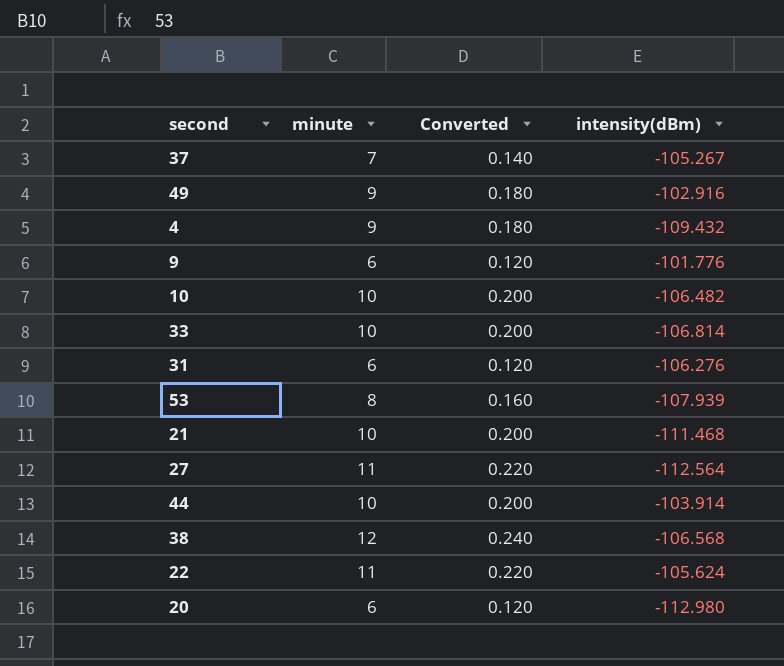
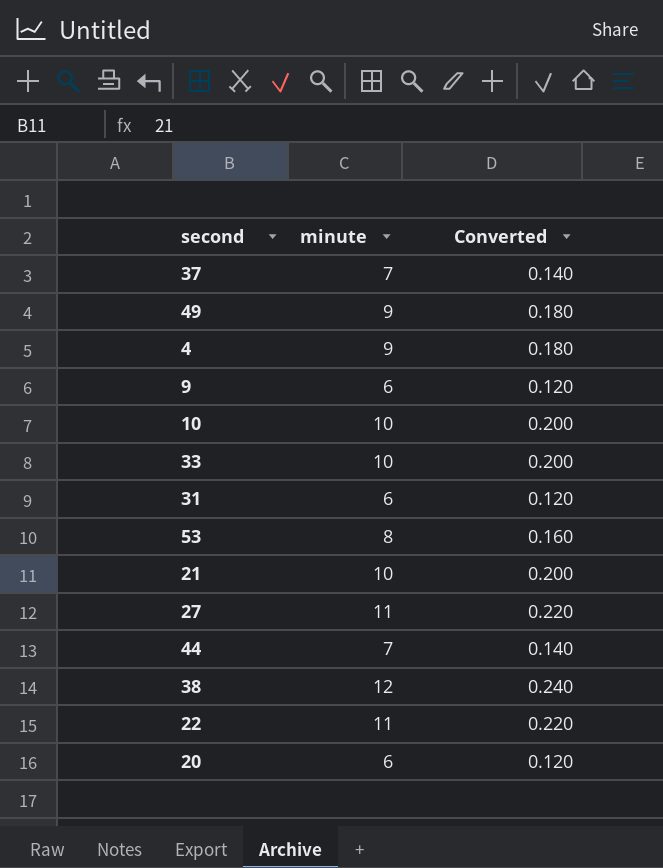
column intensity(dBm) | position: 4 -> none
44 | minute: 10 -> 7
44 | Converted: 0.200 -> 0.140

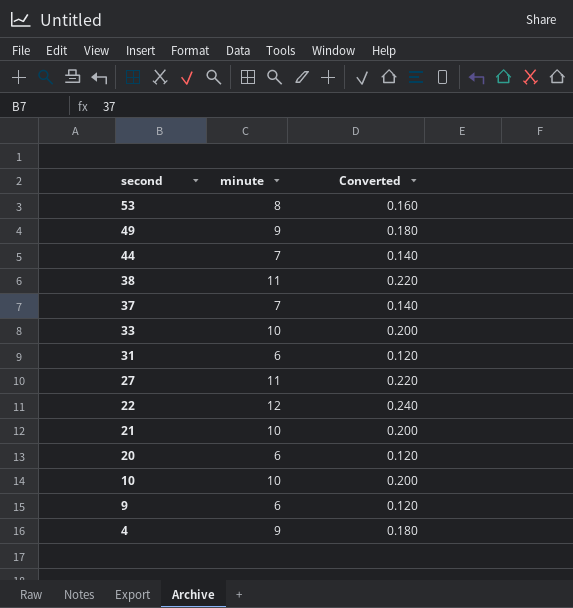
row order: none -> second descending
38 | minute: 12 -> 11
38 | Converted: 0.240 -> 0.220
22 | minute: 11 -> 12
22 | Converted: 0.220 -> 0.240

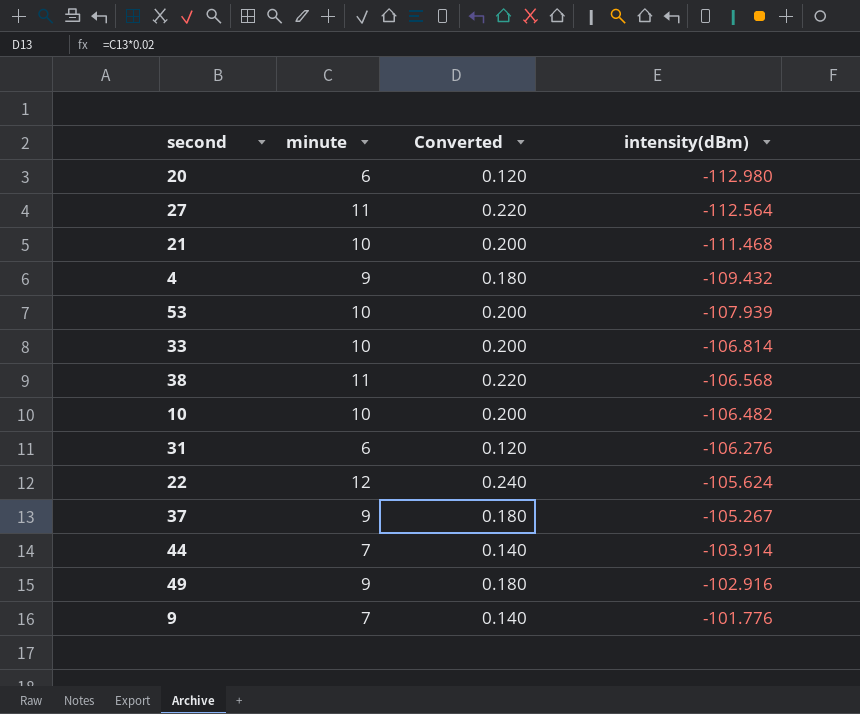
row order: second descending -> intensity(dBm) ascending
column intensity(dBm) | position: none -> 4
53 | minute: 8 -> 10
53 | Converted: 0.160 -> 0.200
37 | minute: 7 -> 9
37 | Converted: 0.140 -> 0.180
9 | minute: 6 -> 7
9 | Converted: 0.120 -> 0.140

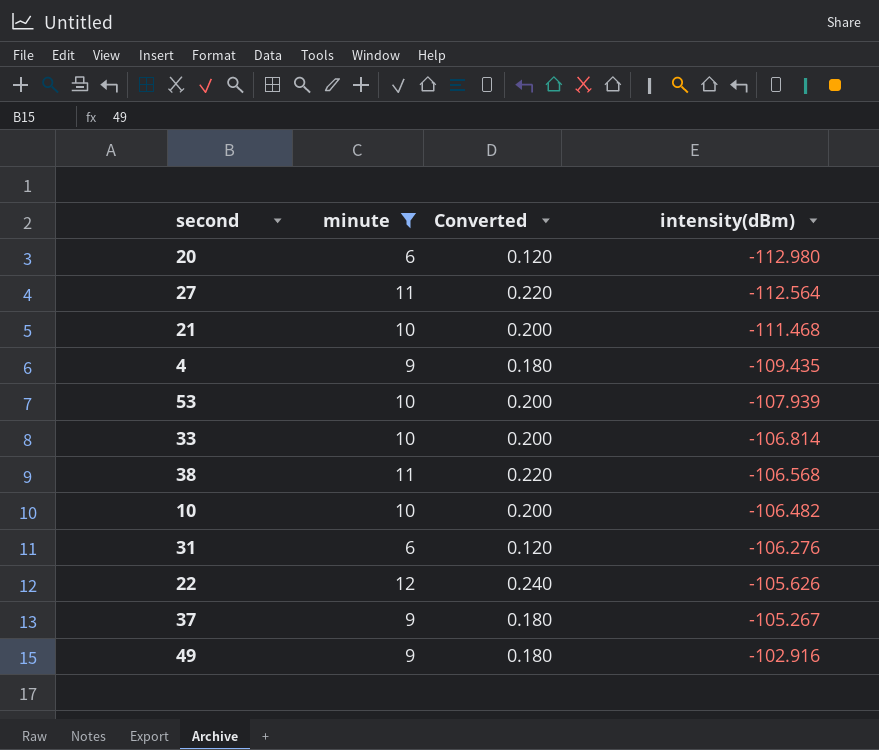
filter: none -> minute != 7
4 | intensity(dBm): -109.432 -> -109.435
22 | intensity(dBm): -105.624 -> -105.626

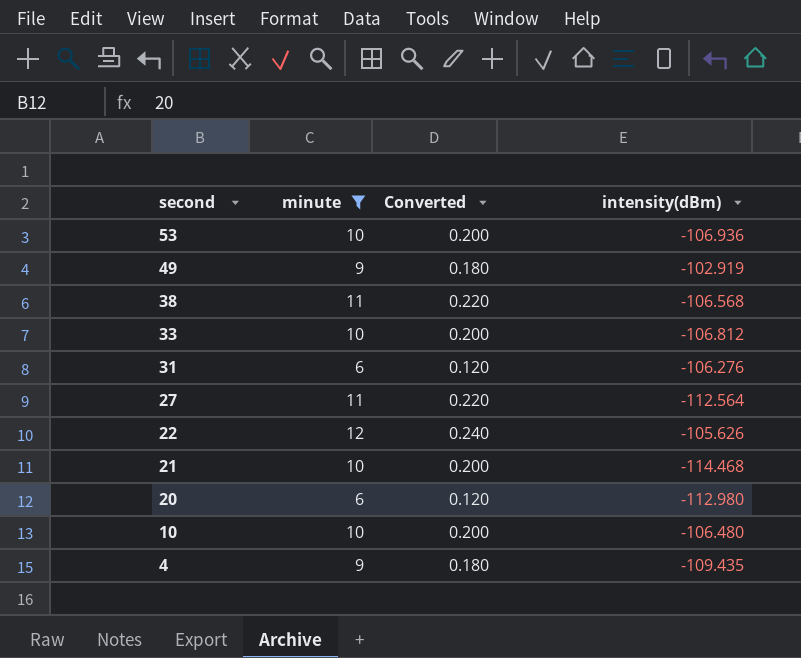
row order: intensity(dBm) ascending -> second descending
row 37: 9 | 0.180 | -105.267 -> none
53 | intensity(dBm): -107.939 -> -106.936
49 | intensity(dBm): -102.916 -> -102.919
33 | intensity(dBm): -106.814 -> -106.812
21 | intensity(dBm): -111.468 -> -114.468
10 | intensity(dBm): -106.482 -> -106.480

